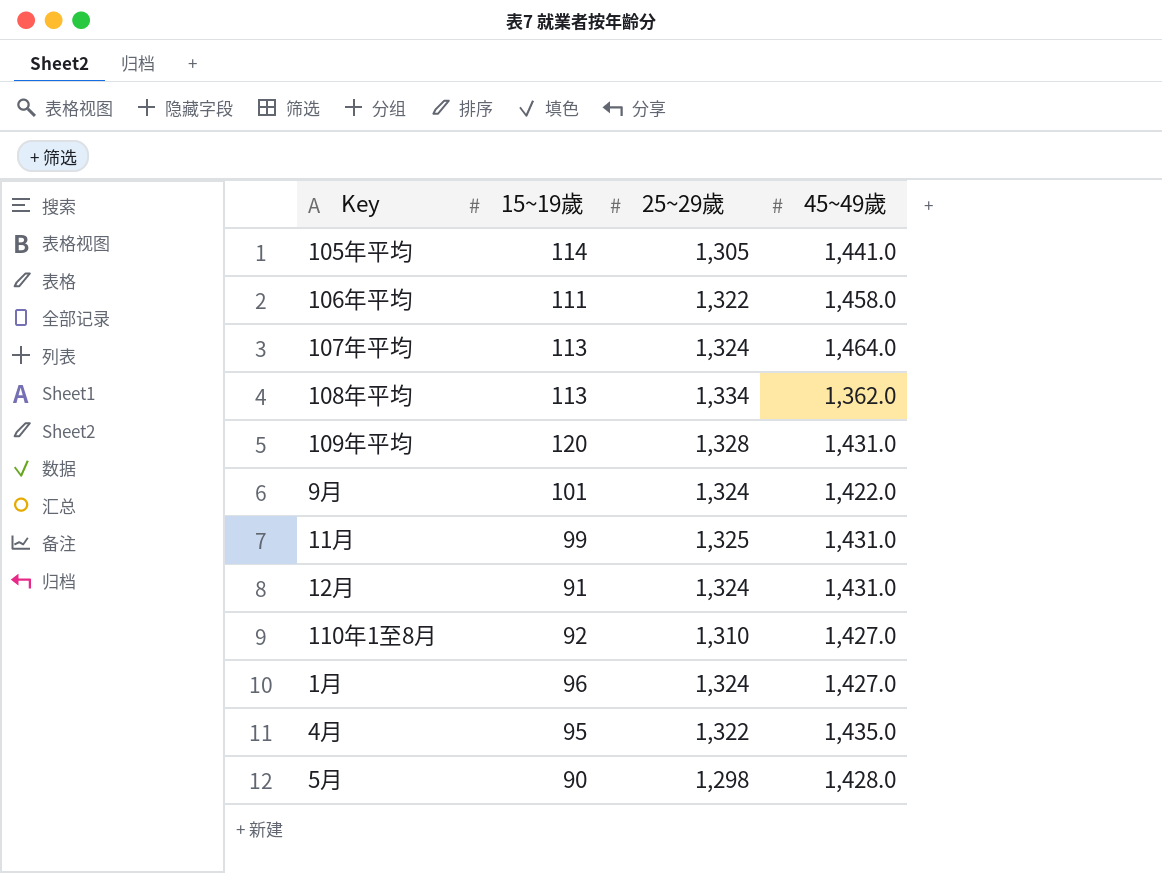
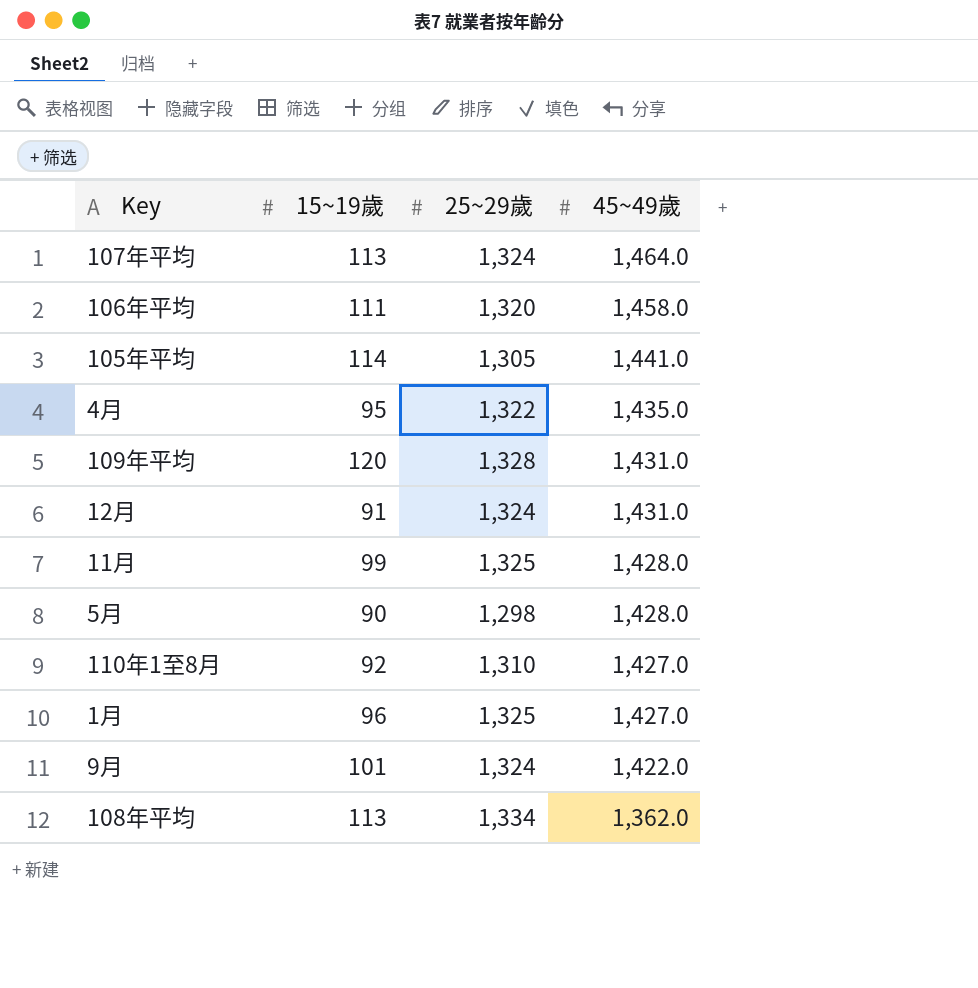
row order: none -> 45~49歲 descending
106年平均 | 25~29歲: 1,322 -> 1,320
11月 | 45~49歲: 1,431.0 -> 1,428.0
1月 | 25~29歲: 1,324 -> 1,325

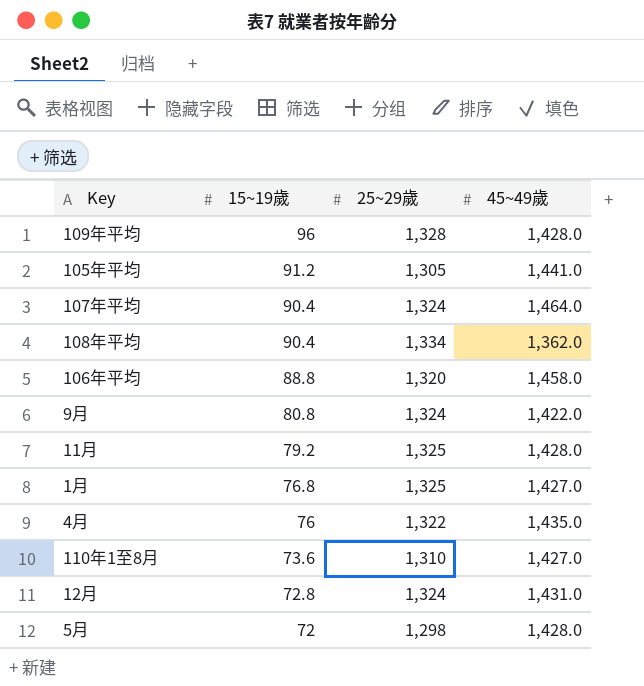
row order: 45~49歲 descending -> 15~19歲 descending
109年平均 | 15~19歲: 120 -> 96
109年平均 | 45~49歲: 1,431.0 -> 1,428.0
105年平均 | 15~19歲: 114 -> 91.2
107年平均 | 15~19歲: 113 -> 90.4
108年平均 | 15~19歲: 113 -> 90.4
106年平均 | 15~19歲: 111 -> 88.8
9月 | 15~19歲: 101 -> 80.8
11月 | 15~19歲: 99 -> 79.2
1月 | 15~19歲: 96 -> 76.8
4月 | 15~19歲: 95 -> 76
110年1至8月 | 15~19歲: 92 -> 73.6
12月 | 15~19歲: 91 -> 72.8
5月 | 15~19歲: 90 -> 72

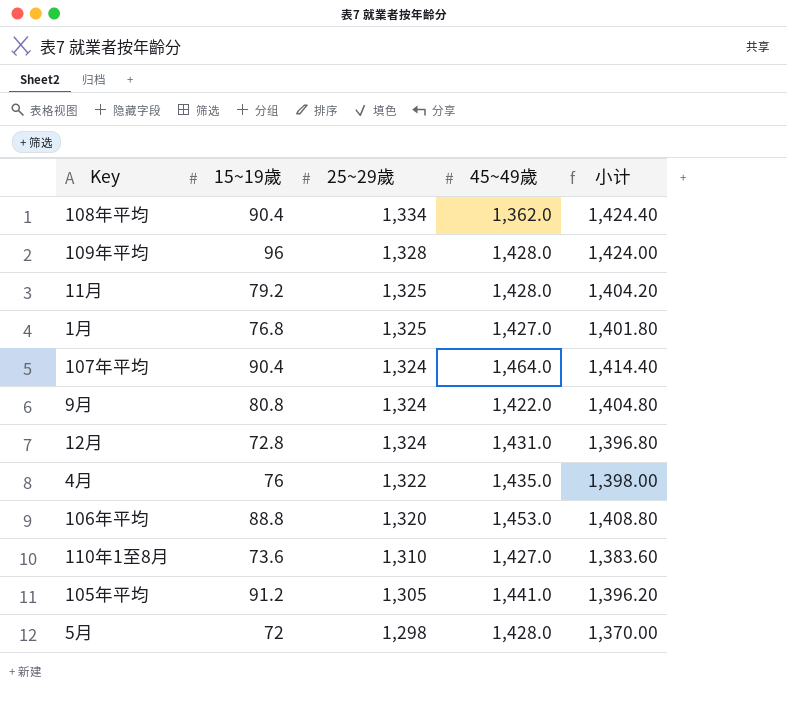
row order: 15~19歲 descending -> 25~29歲 descending
column 小计 | formula: none -> [15~19歲] + [25~29歲]
106年平均 | 45~49歲: 1,458.0 -> 1,453.0

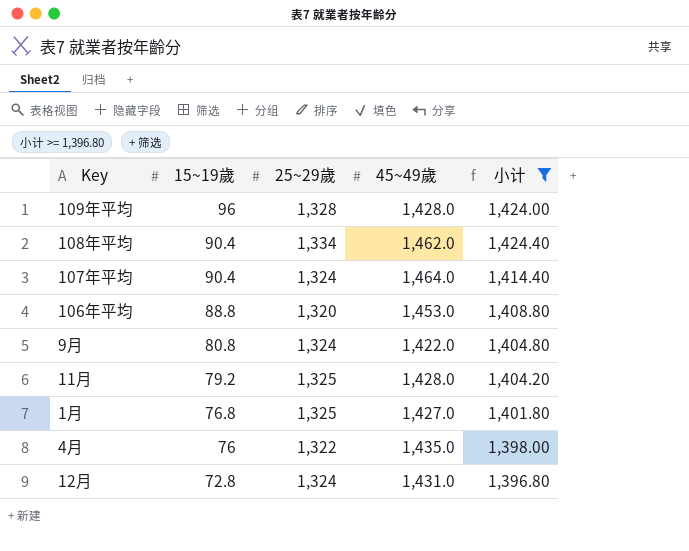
filter: none -> 小计 >= 1,396.80
row order: 25~29歲 descending -> 15~19歲 descending
108年平均 | 45~49歲: 1,362.0 -> 1,462.0

